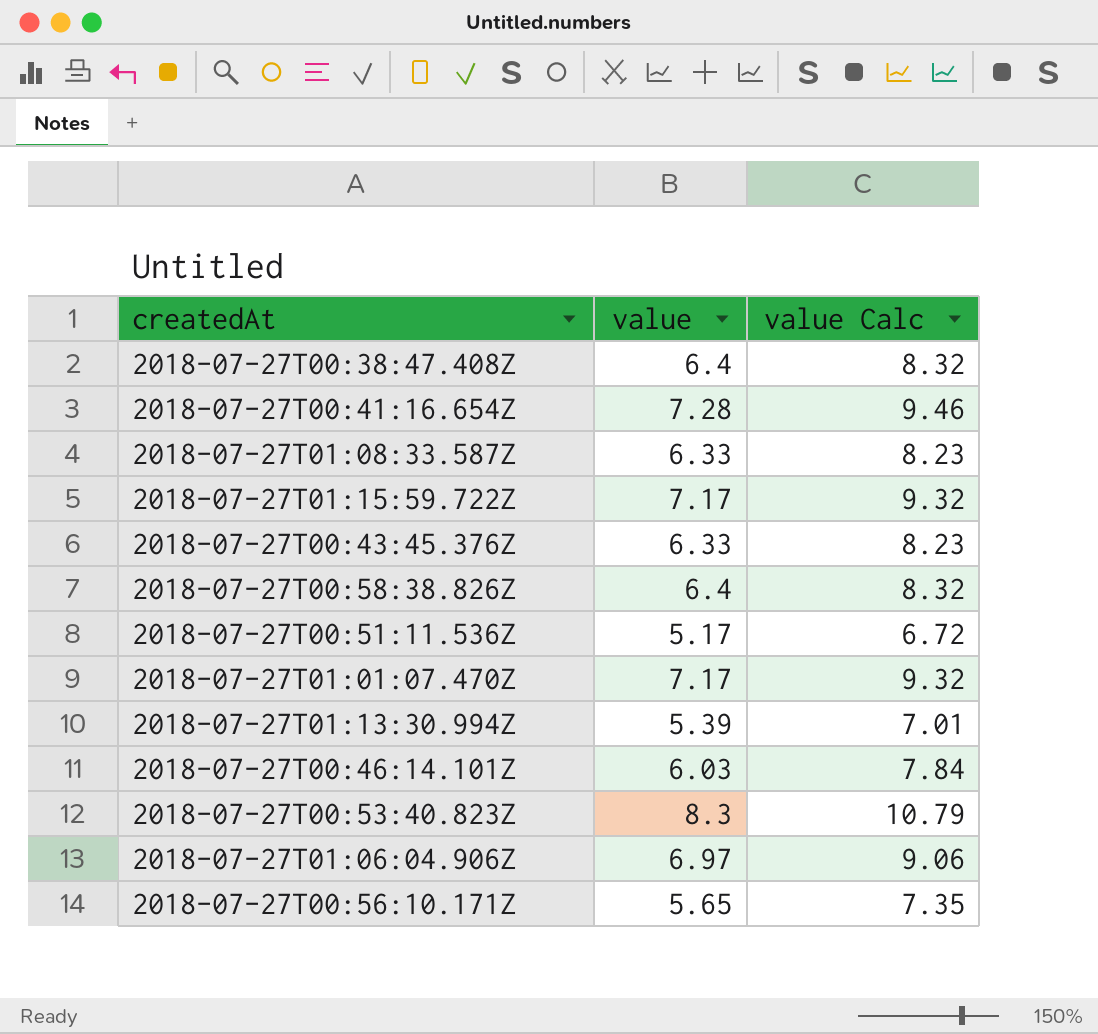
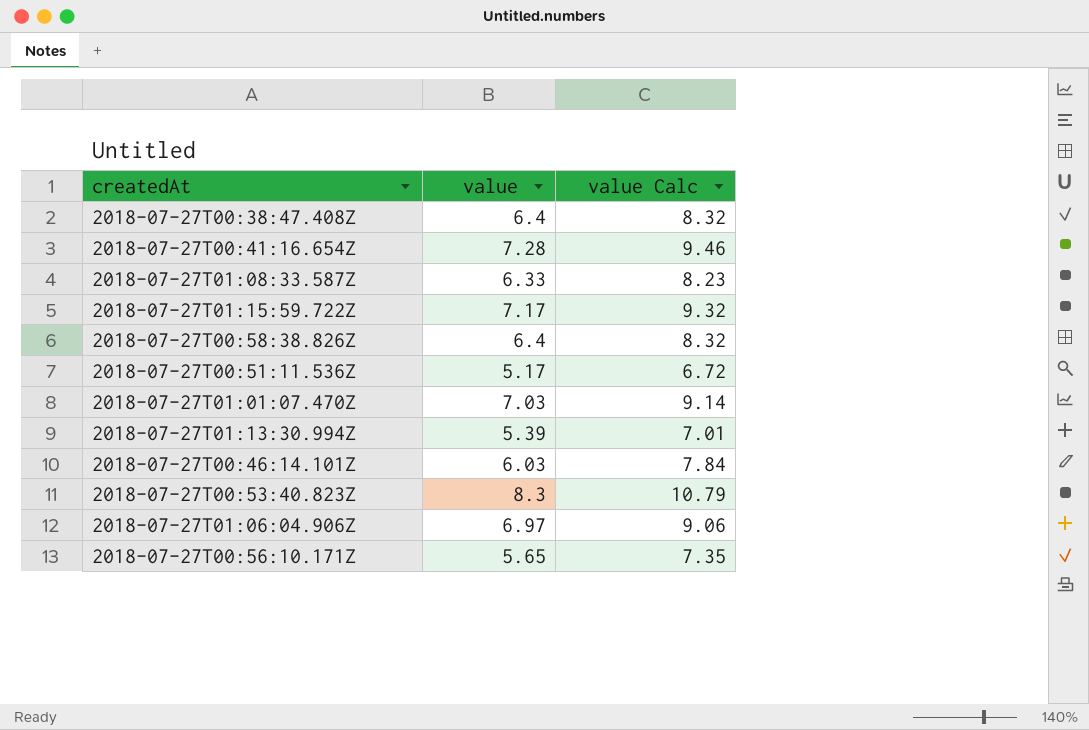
row 2018-07-27T00:43:45.376Z: 6.33 | 8.23 -> none
2018-07-27T01:01:07.470Z | value: 7.17 -> 7.03
2018-07-27T01:01:07.470Z | value Calc: 9.32 -> 9.14

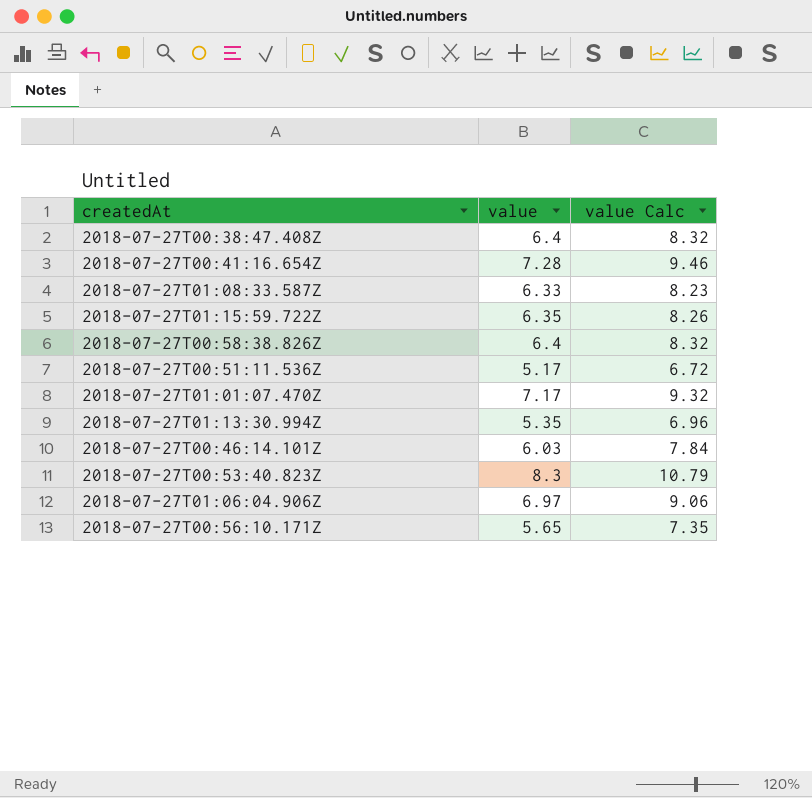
2018-07-27T01:15:59.722Z | value: 7.17 -> 6.35
2018-07-27T01:15:59.722Z | value Calc: 9.32 -> 8.26
2018-07-27T01:01:07.470Z | value: 7.03 -> 7.17
2018-07-27T01:01:07.470Z | value Calc: 9.14 -> 9.32
2018-07-27T01:13:30.994Z | value: 5.39 -> 5.35
2018-07-27T01:13:30.994Z | value Calc: 7.01 -> 6.96

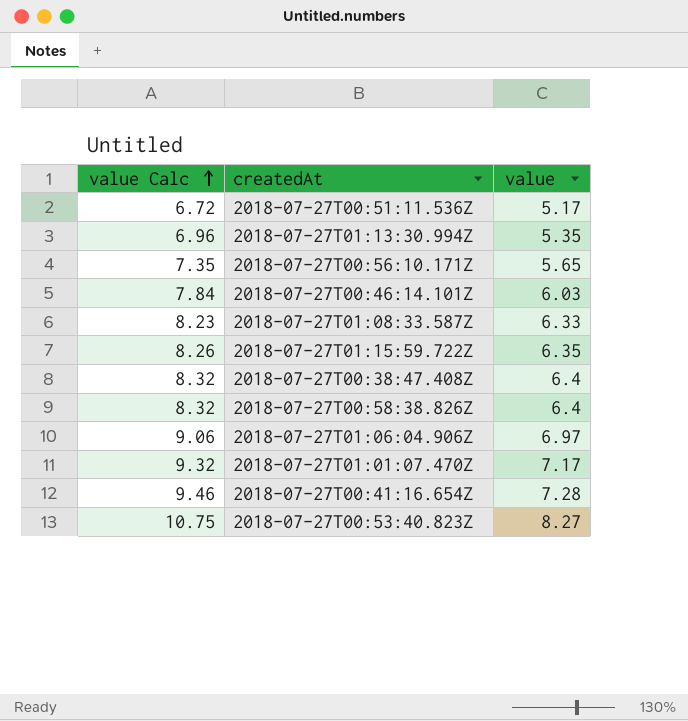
row order: none -> value Calc ascending
column value Calc | position: 3 -> 1
2018-07-27T00:53:40.823Z | value Calc: 10.79 -> 10.75
2018-07-27T00:53:40.823Z | value: 8.3 -> 8.27

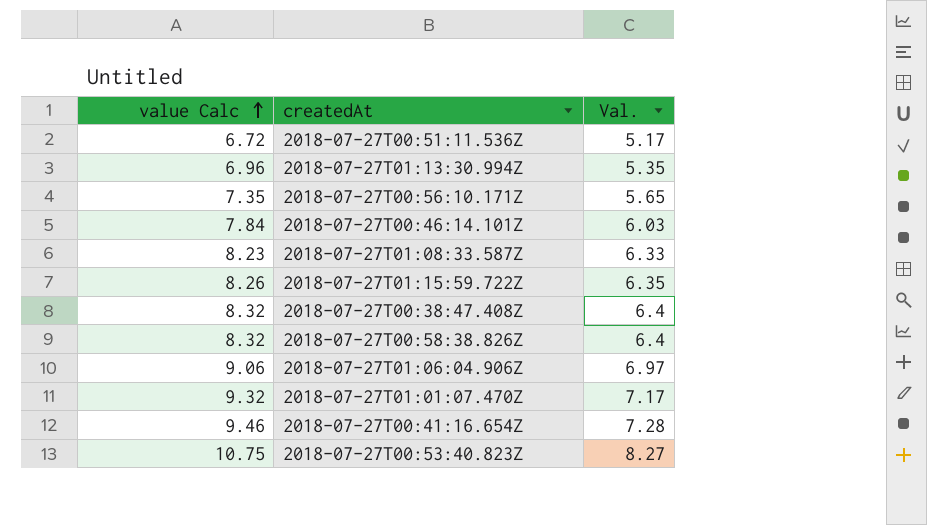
column name: value -> Val.

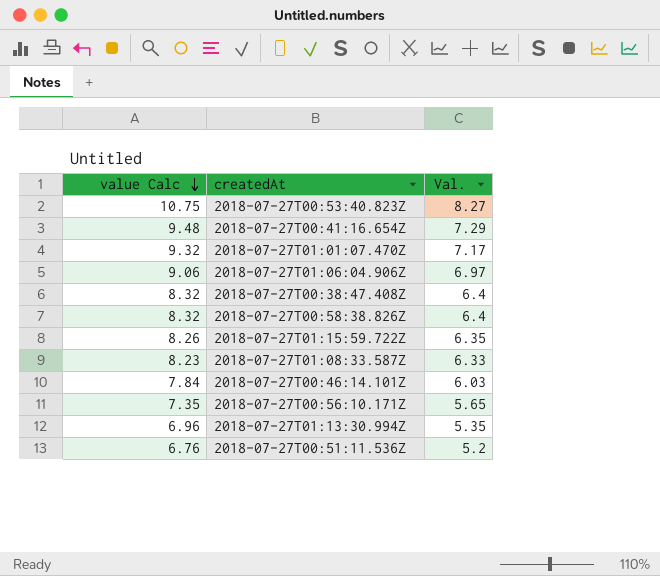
row order: value Calc ascending -> value Calc descending
2018-07-27T00:41:16.654Z | value Calc: 9.46 -> 9.48
2018-07-27T00:41:16.654Z | Val.: 7.28 -> 7.29
2018-07-27T00:51:11.536Z | value Calc: 6.72 -> 6.76
2018-07-27T00:51:11.536Z | Val.: 5.17 -> 5.2

